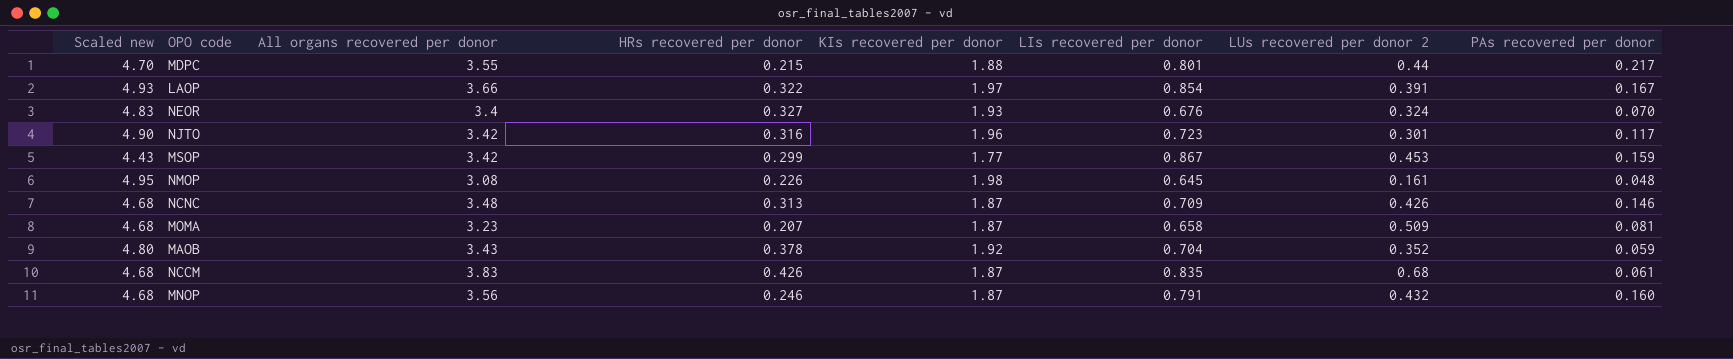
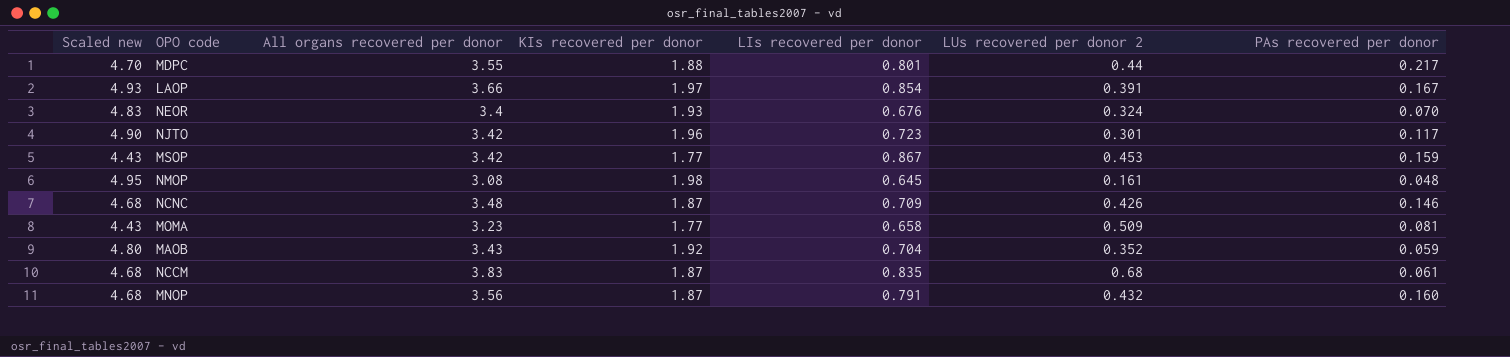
column HRs recovered per donor | position: 4 -> none
MOMA | Scaled new: 4.68 -> 4.43
MOMA | KIs recovered per donor: 1.87 -> 1.77

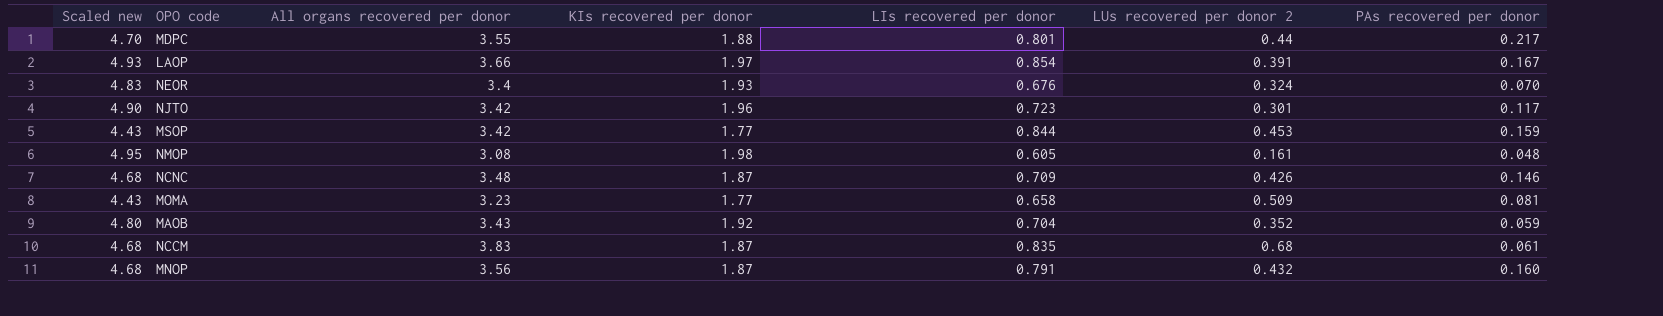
MSOP | LIs recovered per donor: 0.867 -> 0.844
NMOP | LIs recovered per donor: 0.645 -> 0.605

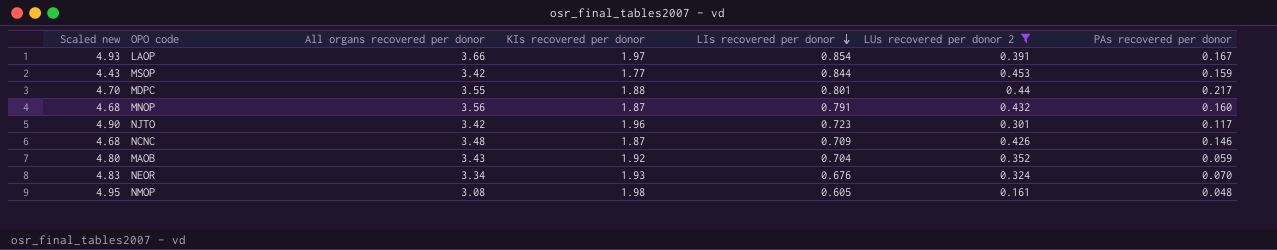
filter: none -> LUs recovered per donor 2 <= 0.453
row order: none -> LIs recovered per donor descending
NEOR | All organs recovered per donor: 3.4 -> 3.34

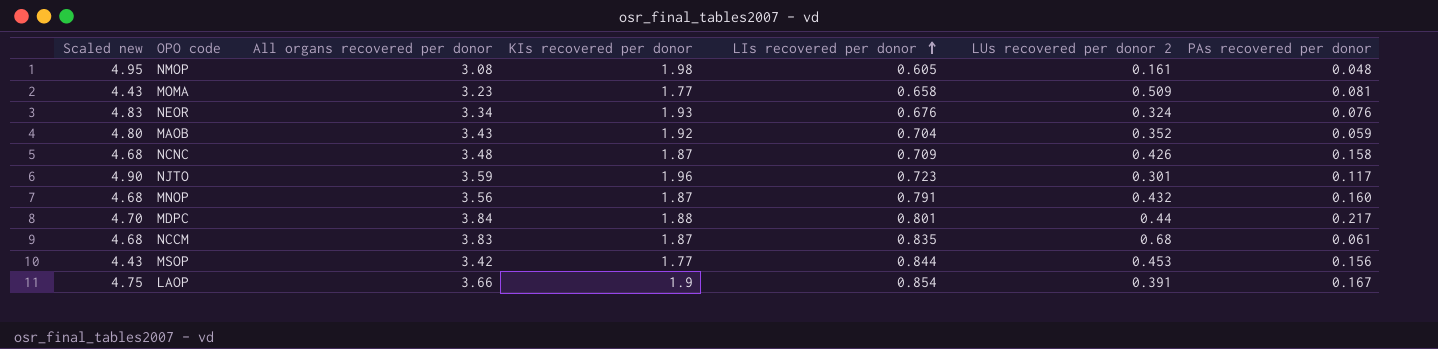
filter: LUs recovered per donor 2 <= 0.453 -> none
row order: LIs recovered per donor descending -> LIs recovered per donor ascending
NEOR | PAs recovered per donor: 0.070 -> 0.076
NCNC | PAs recovered per donor: 0.146 -> 0.158
NJTO | All organs recovered per donor: 3.42 -> 3.59
MDPC | All organs recovered per donor: 3.55 -> 3.84
MSOP | PAs recovered per donor: 0.159 -> 0.156
LAOP | Scaled new: 4.93 -> 4.75
LAOP | KIs recovered per donor: 1.97 -> 1.9

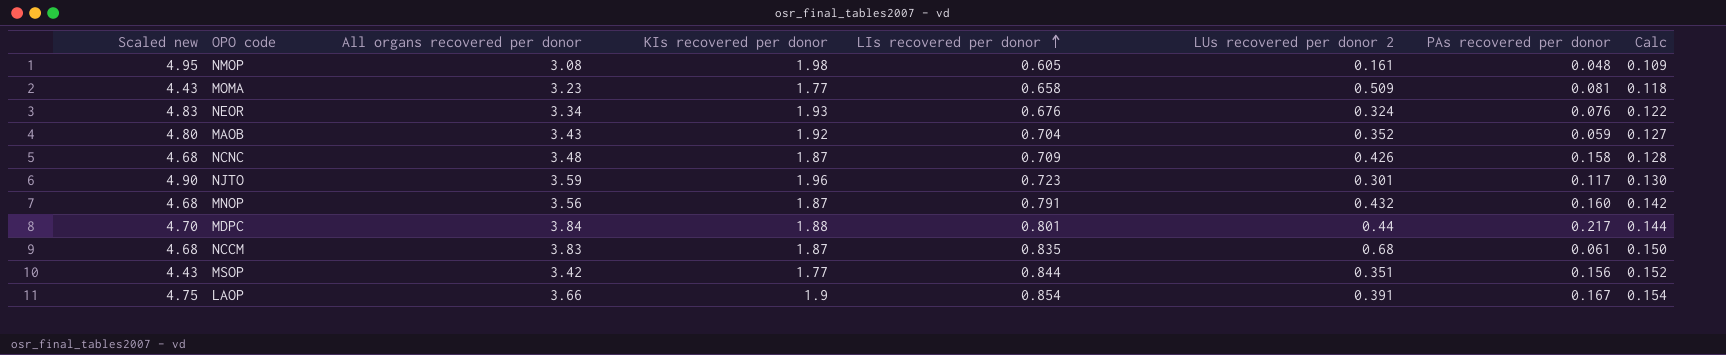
column Calc | formula: none -> [LIs recovered per donor] * 0.18
MSOP | LUs recovered per donor 2: 0.453 -> 0.351

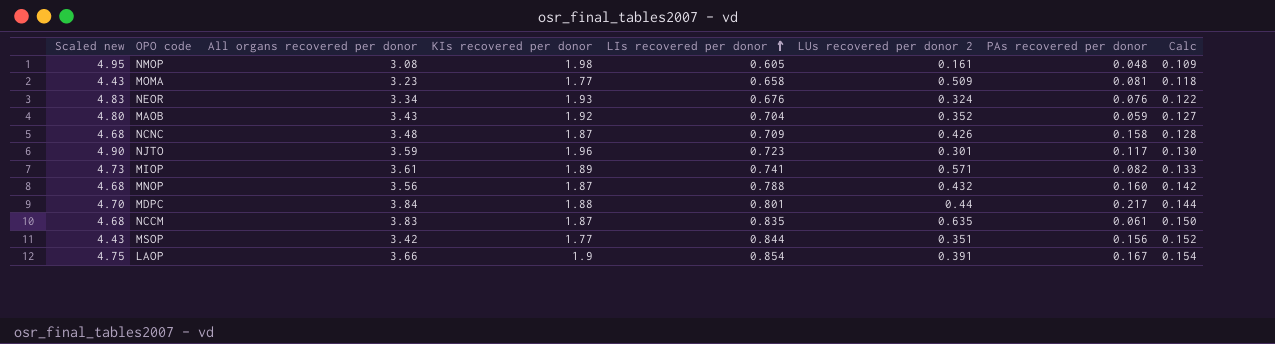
row MIOP: none -> 4.73 | 3.61 | 1.89 | 0.741 | 0.571 | 0.082 | 0.133
MNOP | LIs recovered per donor: 0.791 -> 0.788
NCCM | LUs recovered per donor 2: 0.68 -> 0.635

